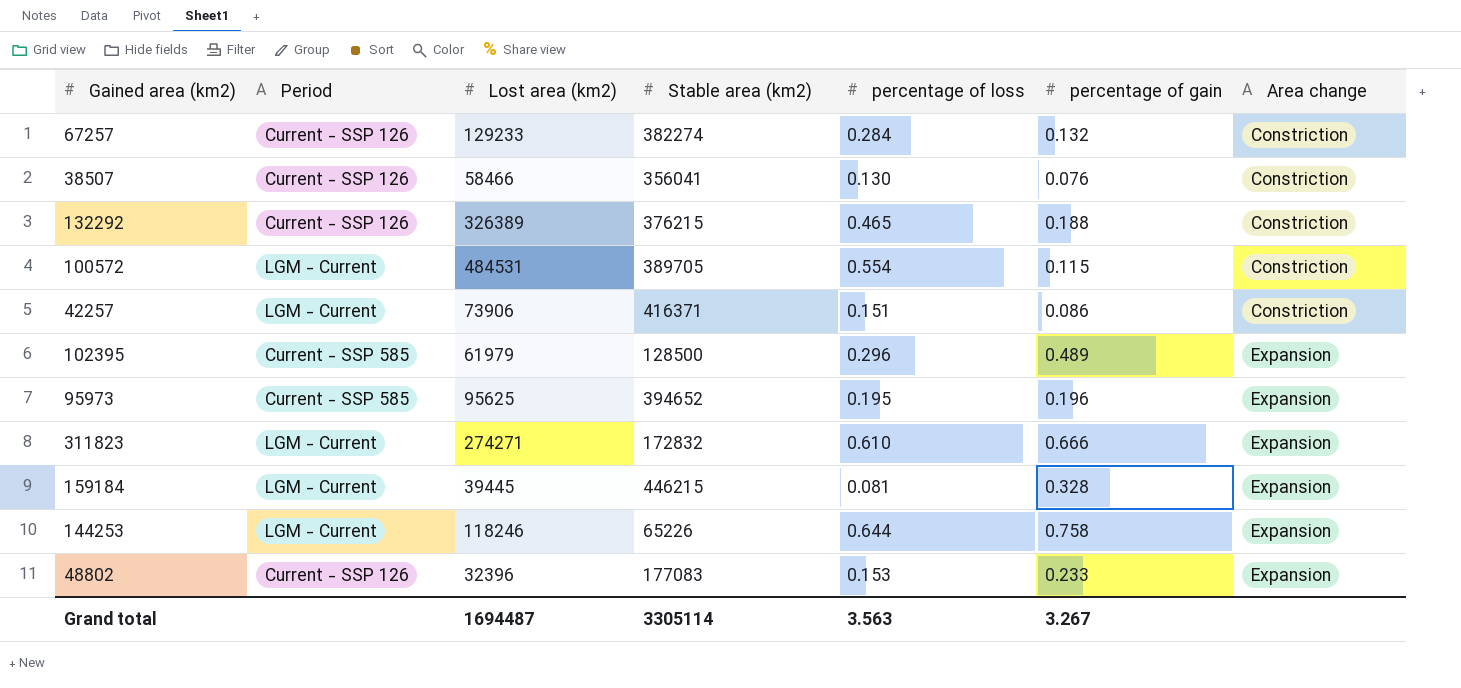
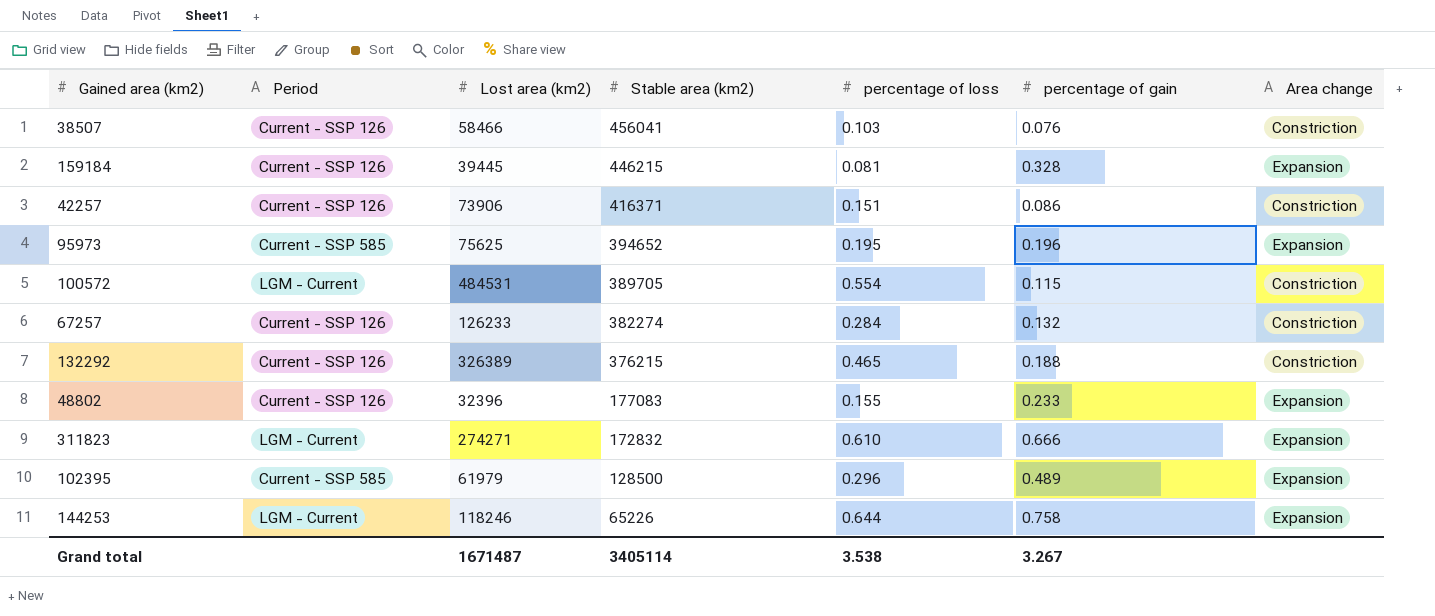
row order: Area change ascending -> Stable area (km2) descending
38507 | Stable area (km2): 356041 -> 456041
38507 | percentage of loss: 0.130 -> 0.103
159184 | Period: LGM - Current -> Current - SSP 126
42257 | Period: LGM - Current -> Current - SSP 126
95973 | Lost area (km2): 95625 -> 75625
67257 | Lost area (km2): 129233 -> 126233
48802 | percentage of loss: 0.153 -> 0.155
Grand total | Lost area (km2): 1694487 -> 1671487
Grand total | Stable area (km2): 3305114 -> 3405114
Grand total | percentage of loss: 3.563 -> 3.538

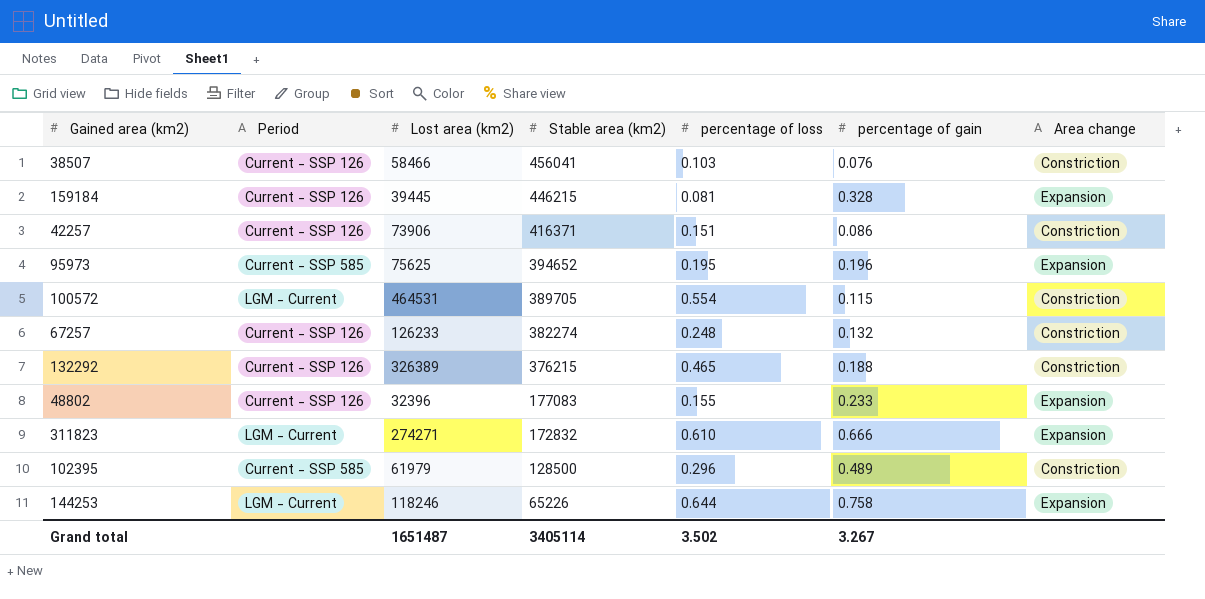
100572 | Lost area (km2): 484531 -> 464531
67257 | percentage of loss: 0.284 -> 0.248
102395 | Area change: Expansion -> Constriction
Grand total | Lost area (km2): 1671487 -> 1651487
Grand total | percentage of loss: 3.538 -> 3.502

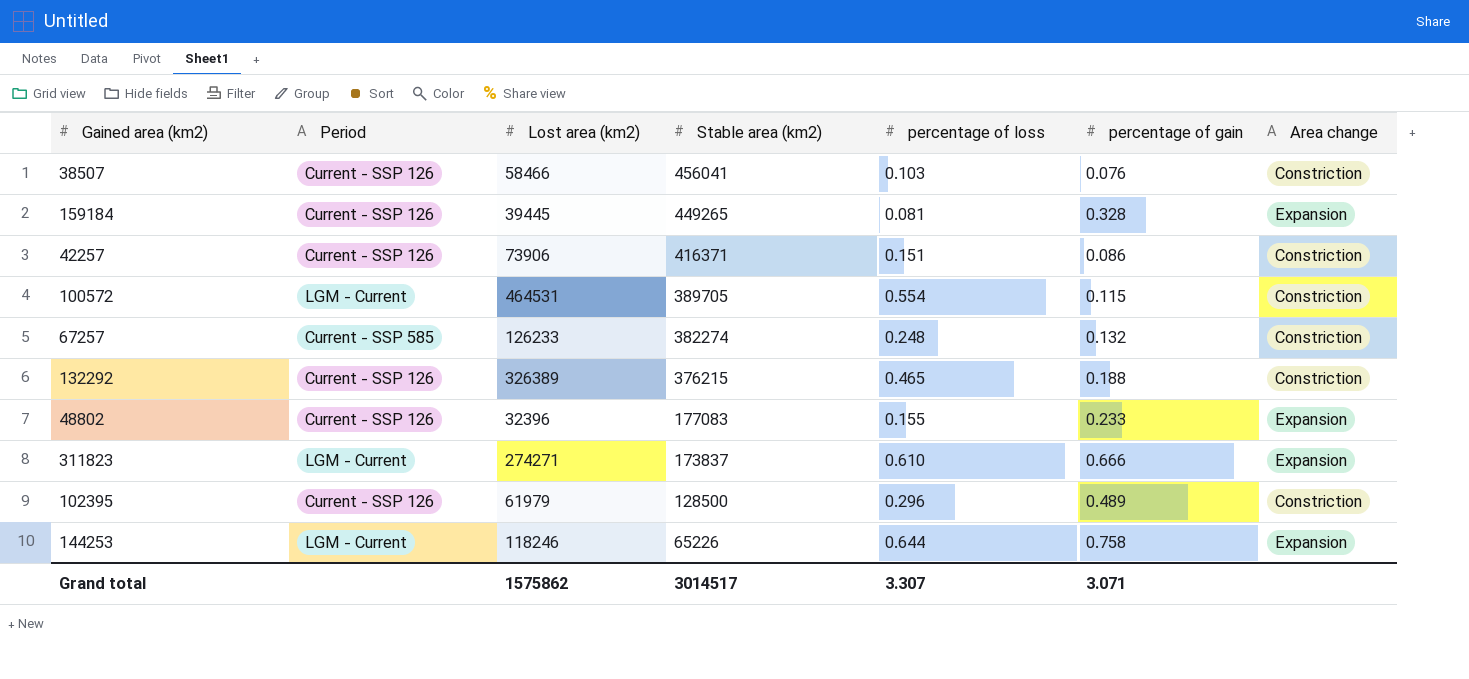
row 95973: Current - SSP 585 | 75625 | 394652 | 0.195 | 0.196 | Expansion -> none
159184 | Stable area (km2): 446215 -> 449265
67257 | Period: Current - SSP 126 -> Current - SSP 585
311823 | Stable area (km2): 172832 -> 173837
102395 | Period: Current - SSP 585 -> Current - SSP 126
Grand total | Lost area (km2): 1651487 -> 1575862
Grand total | Stable area (km2): 3405114 -> 3014517
Grand total | percentage of loss: 3.502 -> 3.307
Grand total | percentage of gain: 3.267 -> 3.071

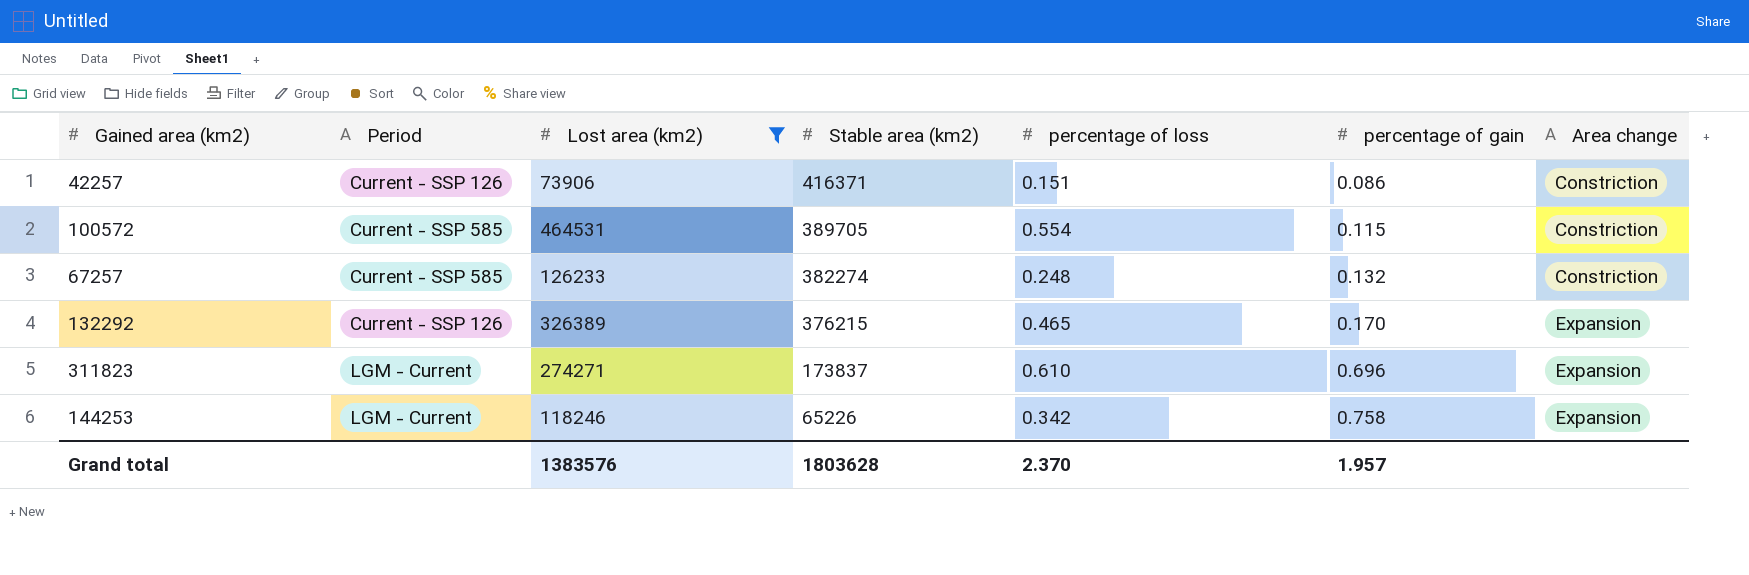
filter: none -> Lost area (km2) >= 73906
100572 | Period: LGM - Current -> Current - SSP 585
132292 | percentage of gain: 0.188 -> 0.170
132292 | Area change: Constriction -> Expansion
311823 | percentage of gain: 0.666 -> 0.696
144253 | percentage of loss: 0.644 -> 0.342
Grand total | Lost area (km2): 1575862 -> 1383576
Grand total | Stable area (km2): 3014517 -> 1803628
Grand total | percentage of loss: 3.307 -> 2.370
Grand total | percentage of gain: 3.071 -> 1.957

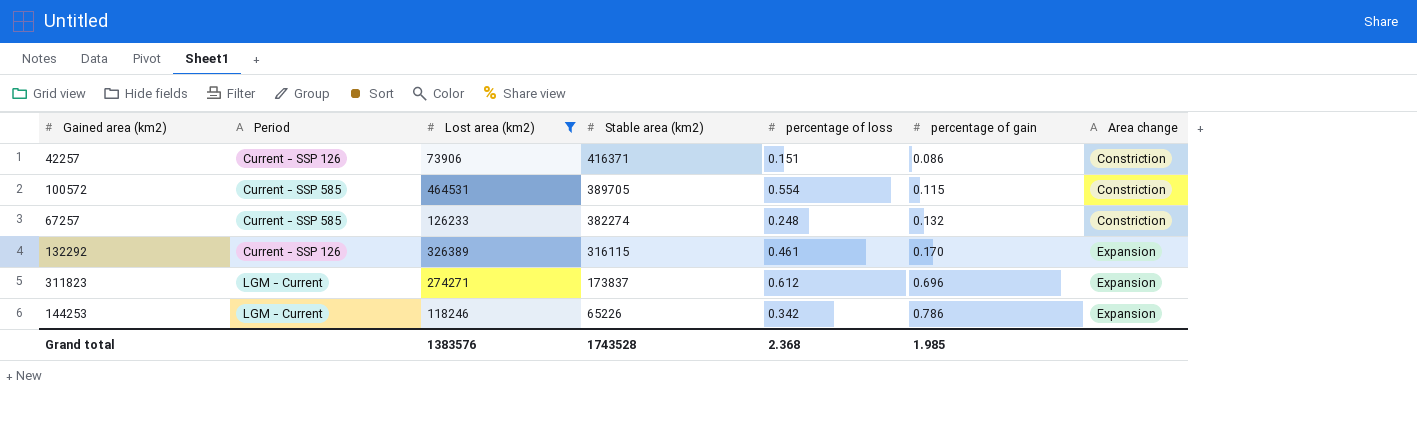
132292 | Stable area (km2): 376215 -> 316115
132292 | percentage of loss: 0.465 -> 0.461
311823 | percentage of loss: 0.610 -> 0.612
144253 | percentage of gain: 0.758 -> 0.786
Grand total | Stable area (km2): 1803628 -> 1743528
Grand total | percentage of loss: 2.370 -> 2.368
Grand total | percentage of gain: 1.957 -> 1.985

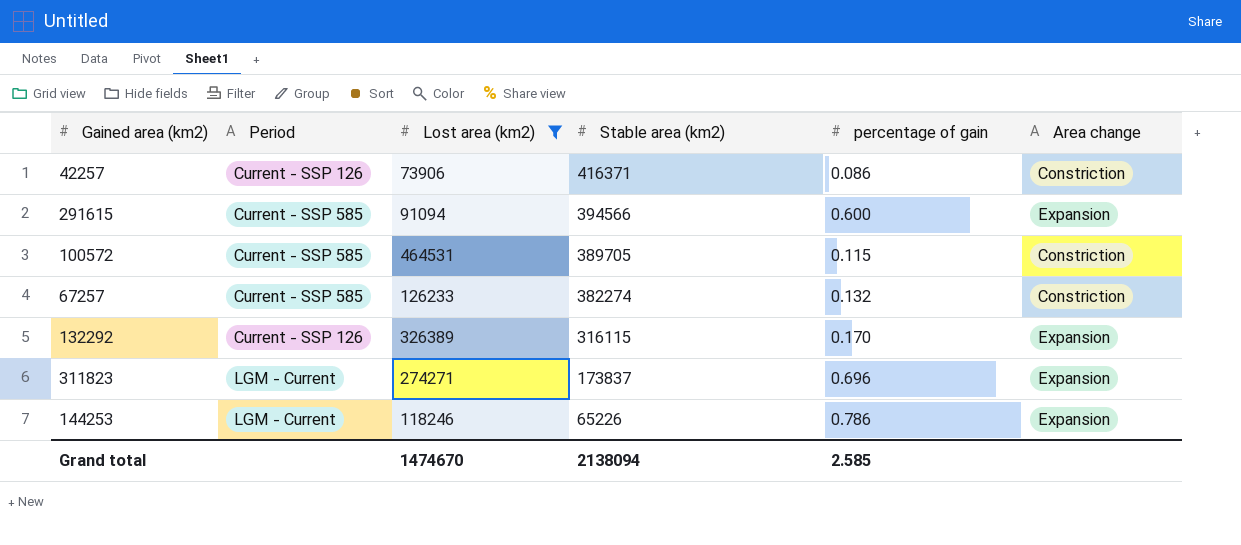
column percentage of loss | position: 5 -> none
row 291615: none -> Current - SSP 585 | 91094 | 394566 | 0.600 | Expansion
Grand total | Lost area (km2): 1383576 -> 1474670
Grand total | Stable area (km2): 1743528 -> 2138094
Grand total | percentage of gain: 1.985 -> 2.585

